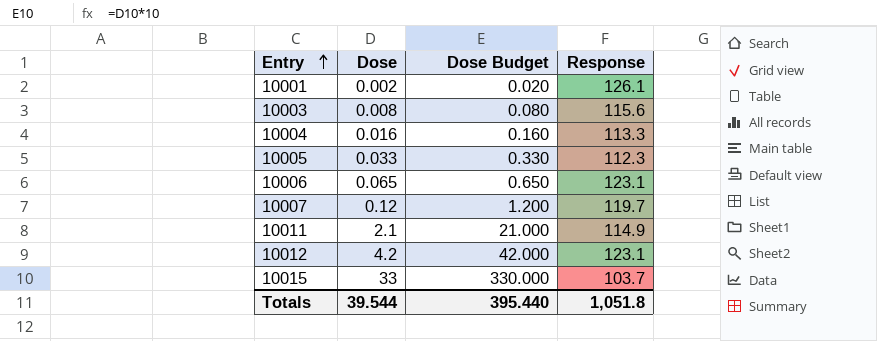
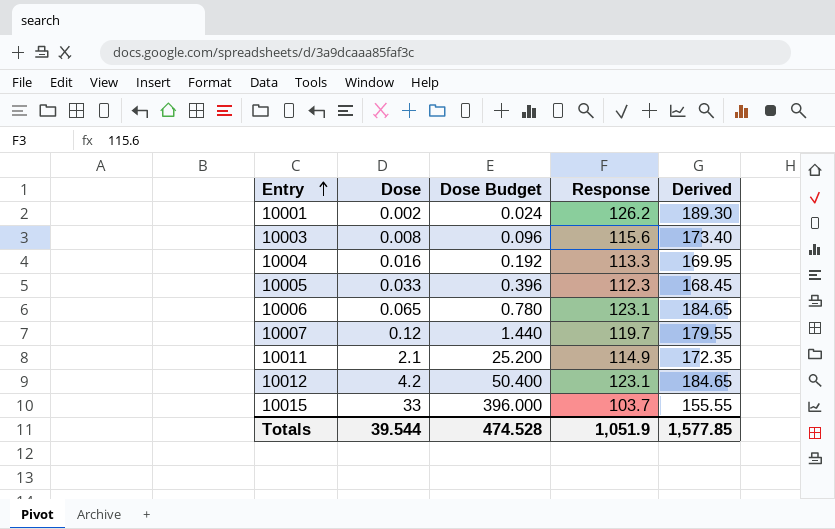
column Dose Budget | formula: [Dose] * 10 -> [Dose] * 12
column Derived | formula: none -> [Response] * 1.5
10001 | Response: 126.1 -> 126.2
Totals | Dose Budget: 395.440 -> 474.528
Totals | Response: 1,051.8 -> 1,051.9

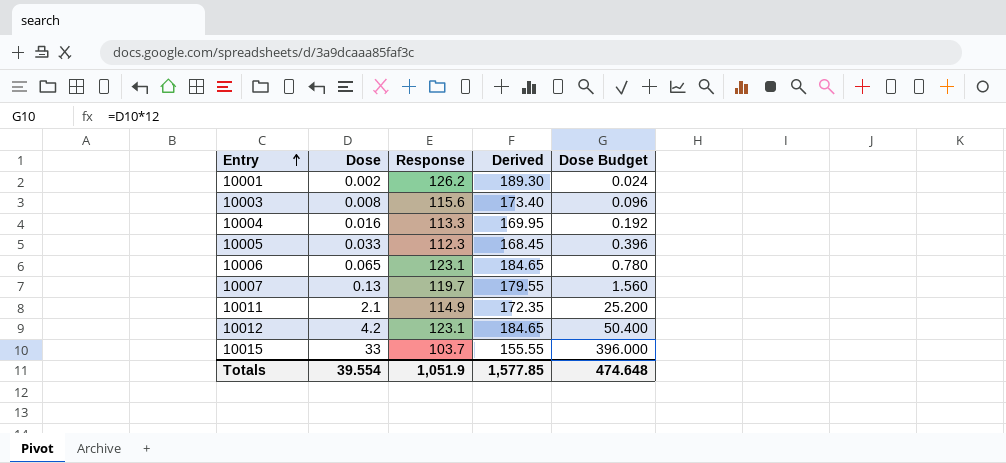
column Dose Budget | position: 3 -> 5
10007 | Dose: 0.12 -> 0.13
10007 | Dose Budget: 1.440 -> 1.560
Totals | Dose: 39.544 -> 39.554
Totals | Dose Budget: 474.528 -> 474.648

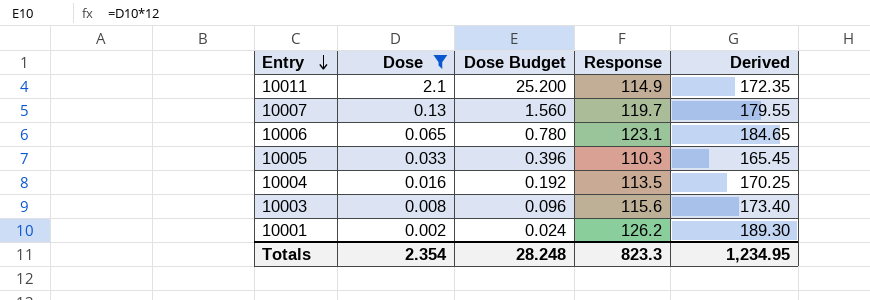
filter: none -> Dose <= 2.1
row order: Entry ascending -> Entry descending
column Dose Budget | position: 5 -> 3
10005 | Response: 112.3 -> 110.3
10005 | Derived: 168.45 -> 165.45
10004 | Response: 113.3 -> 113.5
10004 | Derived: 169.95 -> 170.25
Totals | Dose: 39.554 -> 2.354
Totals | Dose Budget: 474.648 -> 28.248
Totals | Response: 1,051.9 -> 823.3
Totals | Derived: 1,577.85 -> 1,234.95

